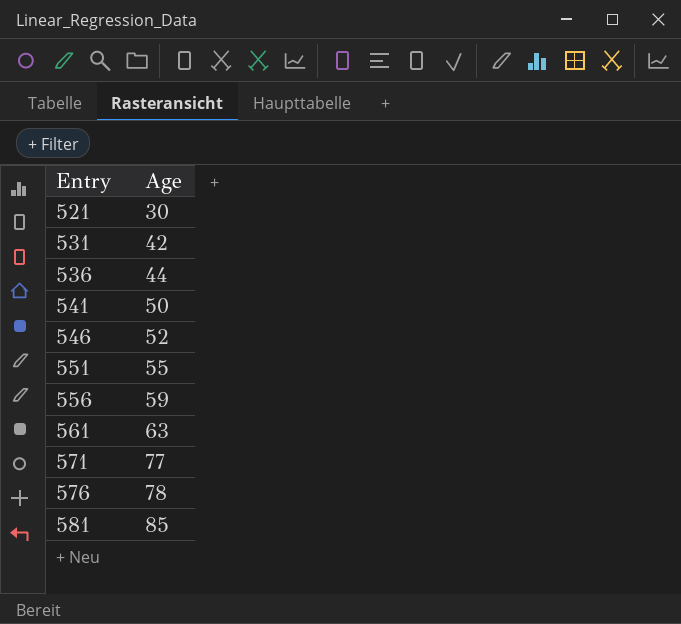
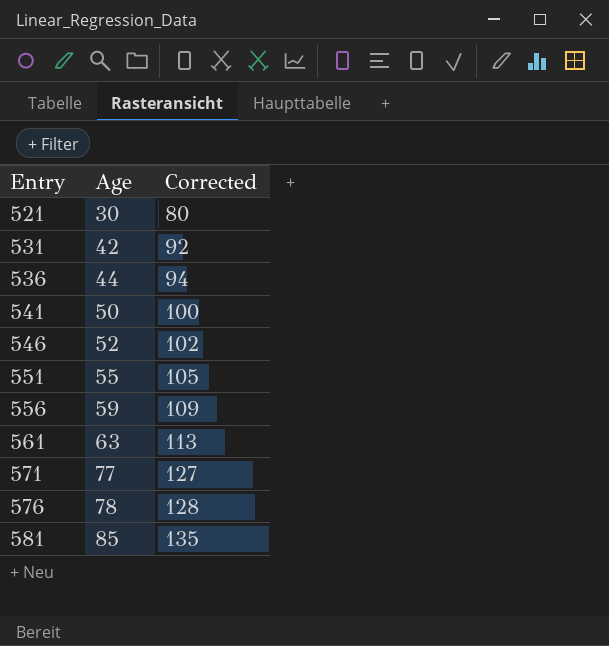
column Corrected | formula: none -> [Age] + 50

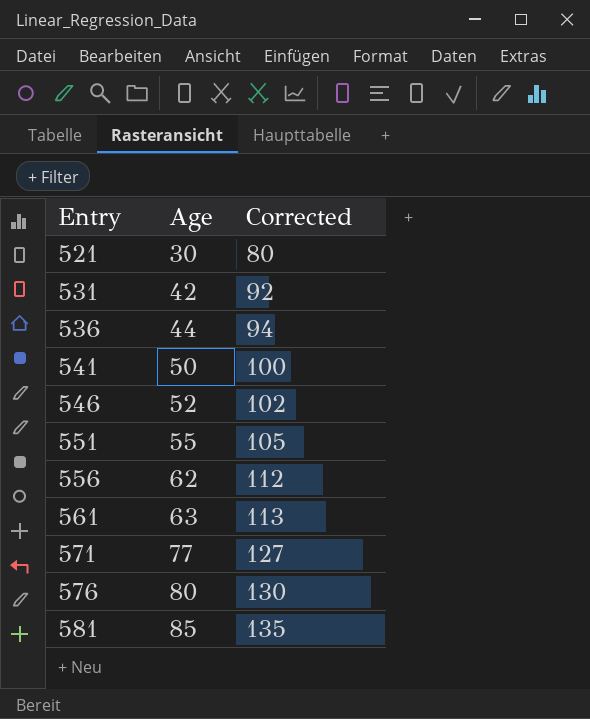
556 | Age: 59 -> 62
556 | Corrected: 109 -> 112
576 | Age: 78 -> 80
576 | Corrected: 128 -> 130

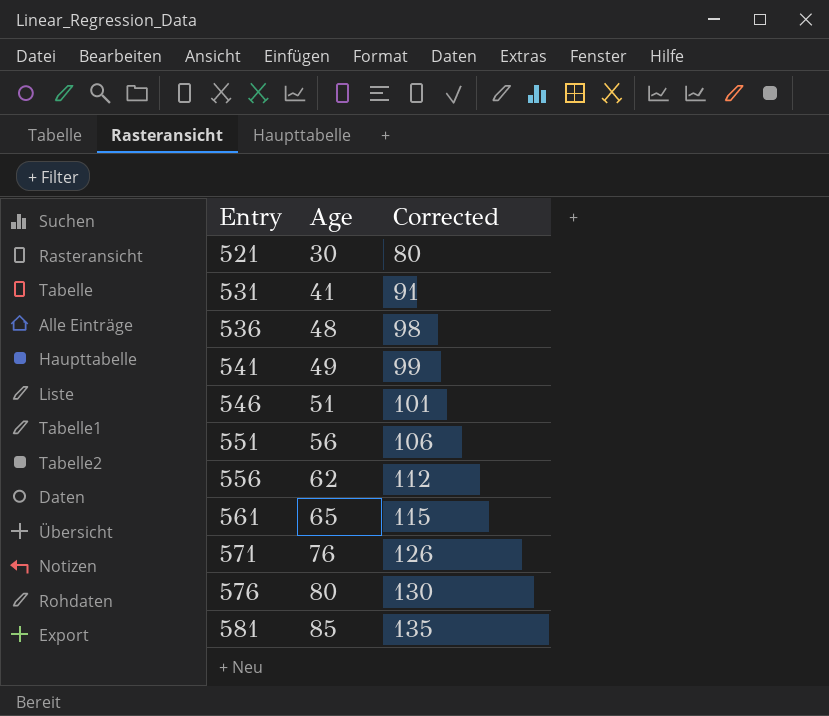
531 | Age: 42 -> 41
531 | Corrected: 92 -> 91
536 | Age: 44 -> 48
536 | Corrected: 94 -> 98
541 | Age: 50 -> 49
541 | Corrected: 100 -> 99
546 | Age: 52 -> 51
546 | Corrected: 102 -> 101
551 | Age: 55 -> 56
551 | Corrected: 105 -> 106
561 | Age: 63 -> 65
561 | Corrected: 113 -> 115
571 | Age: 77 -> 76
571 | Corrected: 127 -> 126

